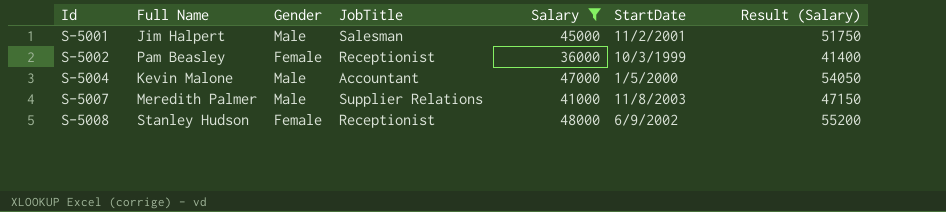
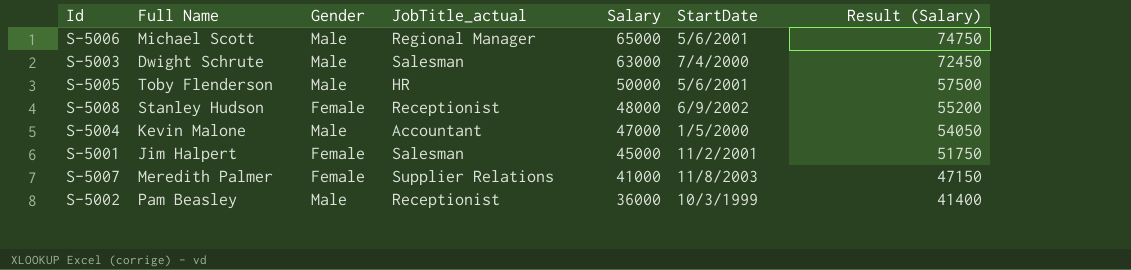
filter: Salary <= 48000 -> none
row order: Id ascending -> Salary descending
column name: JobTitle -> JobTitle_actual
S-5001 | Gender: Male -> Female
S-5007 | Gender: Male -> Female
S-5002 | Gender: Female -> Male

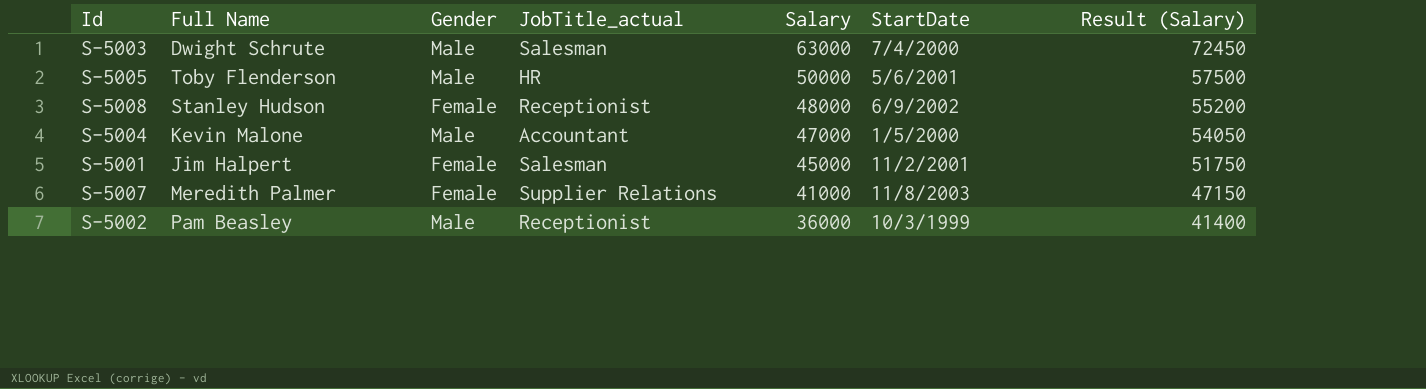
row S-5006: Michael Scott | Male | Regional Manager | 65000 | 5/6/2001 | 74750 -> none

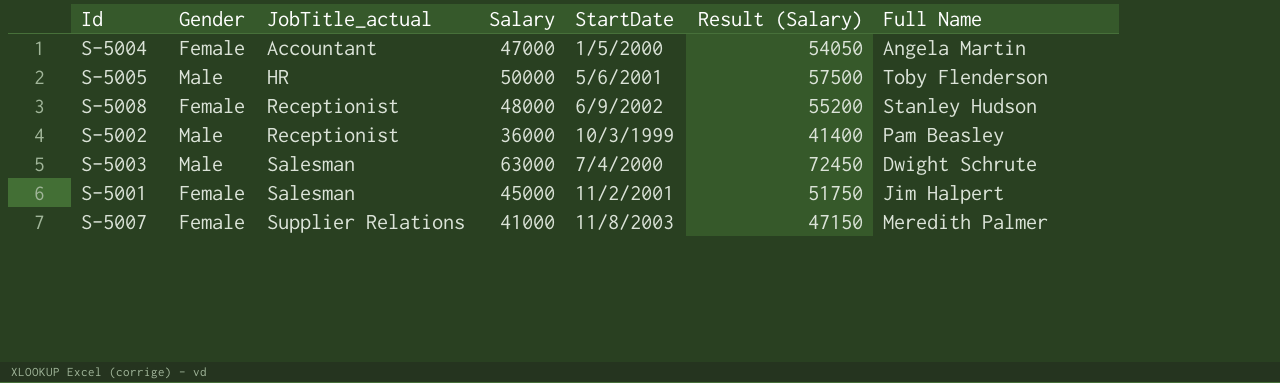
row order: Salary descending -> JobTitle_actual ascending
column Full Name | position: 2 -> 7
S-5004 | Gender: Male -> Female
S-5004 | Full Name: Kevin Malone -> Angela Martin

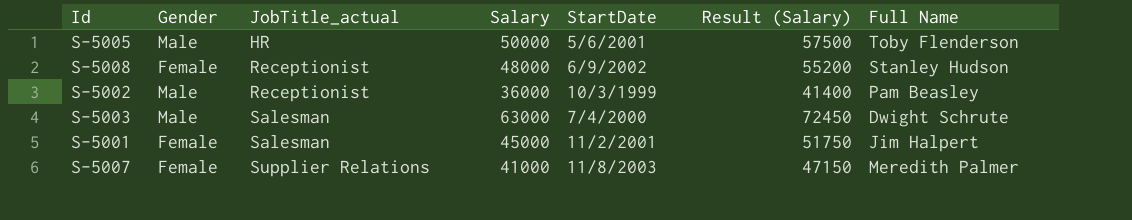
row S-5004: Female | Accountant | 47000 | 1/5/2000 | 54050 | Angela Martin -> none

